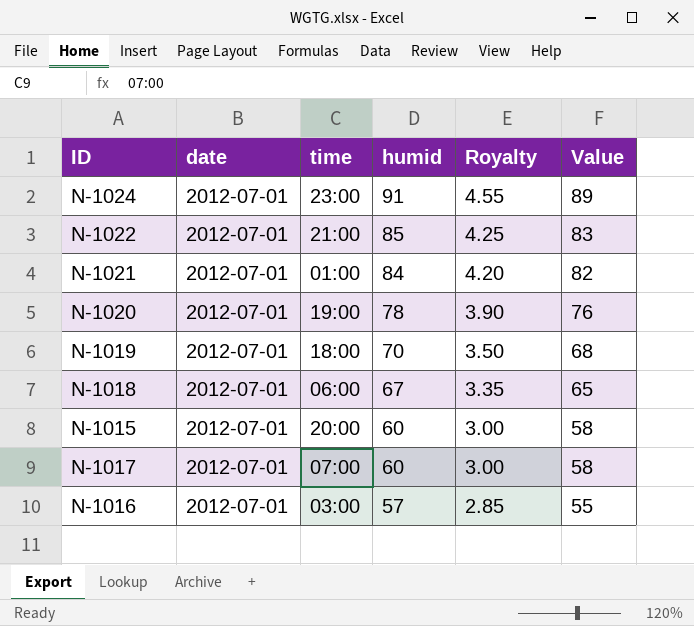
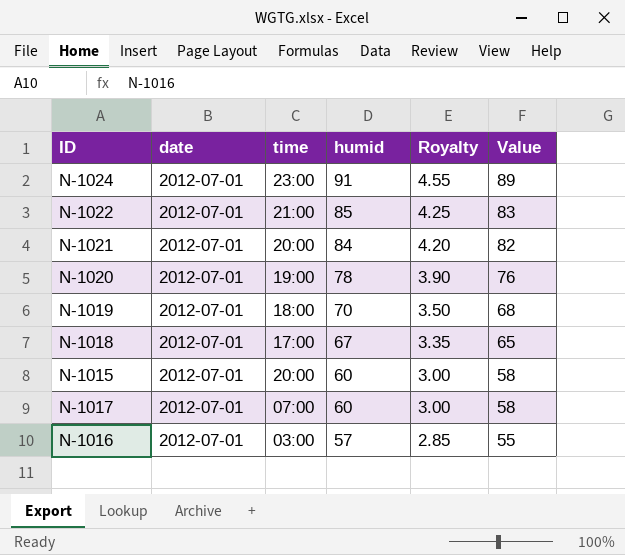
N-1021 | time: 01:00 -> 20:00
N-1018 | time: 06:00 -> 17:00

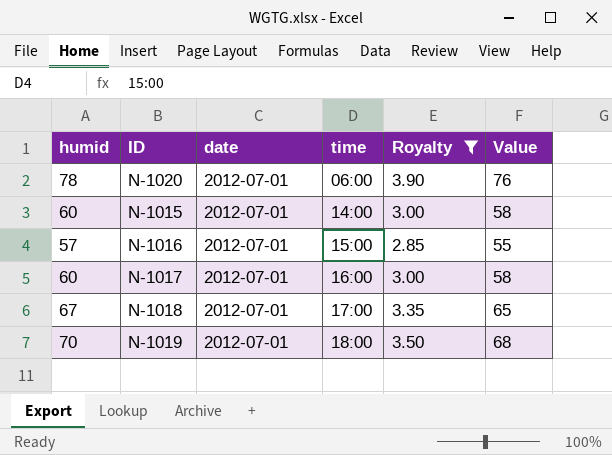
filter: none -> Royalty <= 3.90
row order: humid descending -> time ascending
column humid | position: 4 -> 1
N-1020 | time: 19:00 -> 06:00
N-1015 | time: 20:00 -> 14:00
N-1016 | time: 03:00 -> 15:00
N-1017 | time: 07:00 -> 16:00

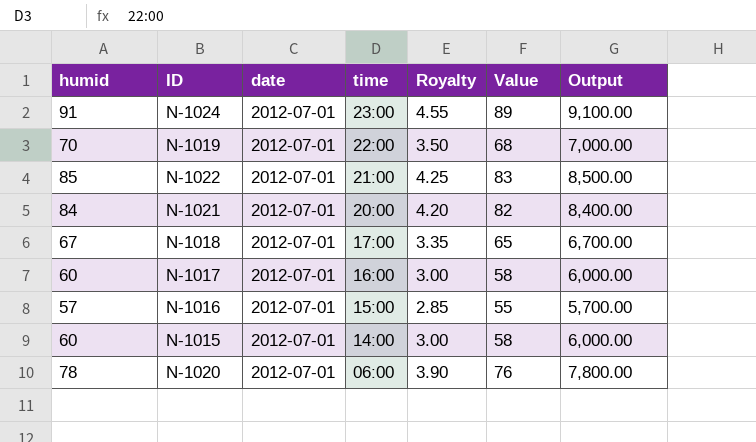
filter: Royalty <= 3.90 -> none
row order: time ascending -> time descending
column Output | formula: none -> [humid] * 100
N-1019 | time: 18:00 -> 22:00

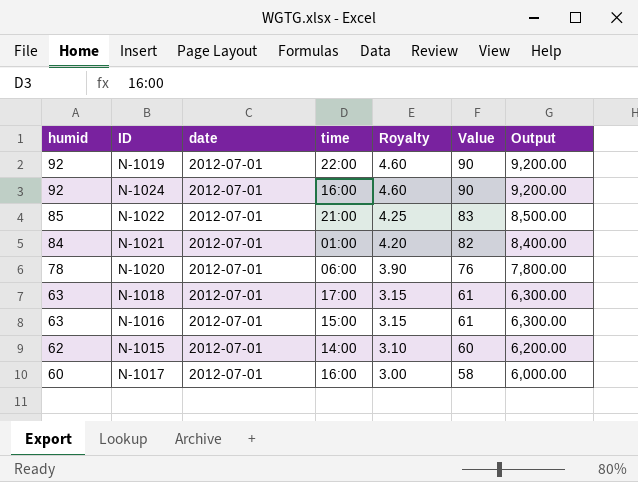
row order: time descending -> humid descending
N-1019 | humid: 70 -> 92
N-1019 | Royalty: 3.50 -> 4.60
N-1019 | Value: 68 -> 90
N-1019 | Output: 7,000.00 -> 9,200.00
N-1024 | humid: 91 -> 92
N-1024 | time: 23:00 -> 16:00
N-1024 | Royalty: 4.55 -> 4.60
N-1024 | Value: 89 -> 90
N-1024 | Output: 9,100.00 -> 9,200.00
N-1021 | time: 20:00 -> 01:00
N-1018 | humid: 67 -> 63
N-1018 | Royalty: 3.35 -> 3.15
N-1018 | Value: 65 -> 61
N-1018 | Output: 6,700.00 -> 6,300.00
N-1016 | humid: 57 -> 63
N-1016 | Royalty: 2.85 -> 3.15
N-1016 | Value: 55 -> 61
N-1016 | Output: 5,700.00 -> 6,300.00
N-1015 | humid: 60 -> 62
N-1015 | Royalty: 3.00 -> 3.10
N-1015 | Value: 58 -> 60
N-1015 | Output: 6,000.00 -> 6,200.00

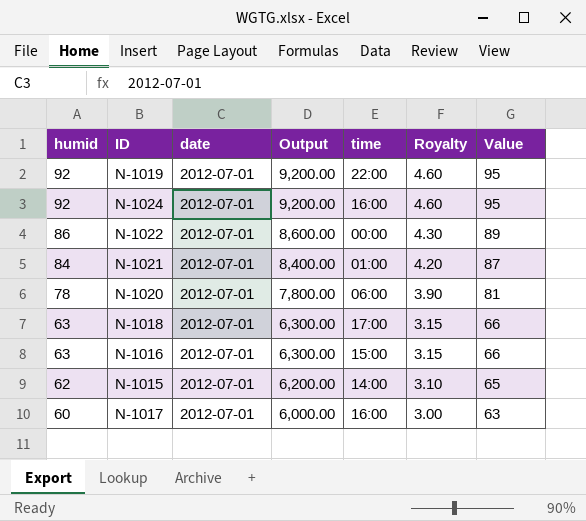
column Output | position: 7 -> 4
column Value | formula: [humid] - 2 -> [humid] + 3
N-1022 | humid: 85 -> 86
N-1022 | Output: 8,500.00 -> 8,600.00
N-1022 | time: 21:00 -> 00:00
N-1022 | Royalty: 4.25 -> 4.30

